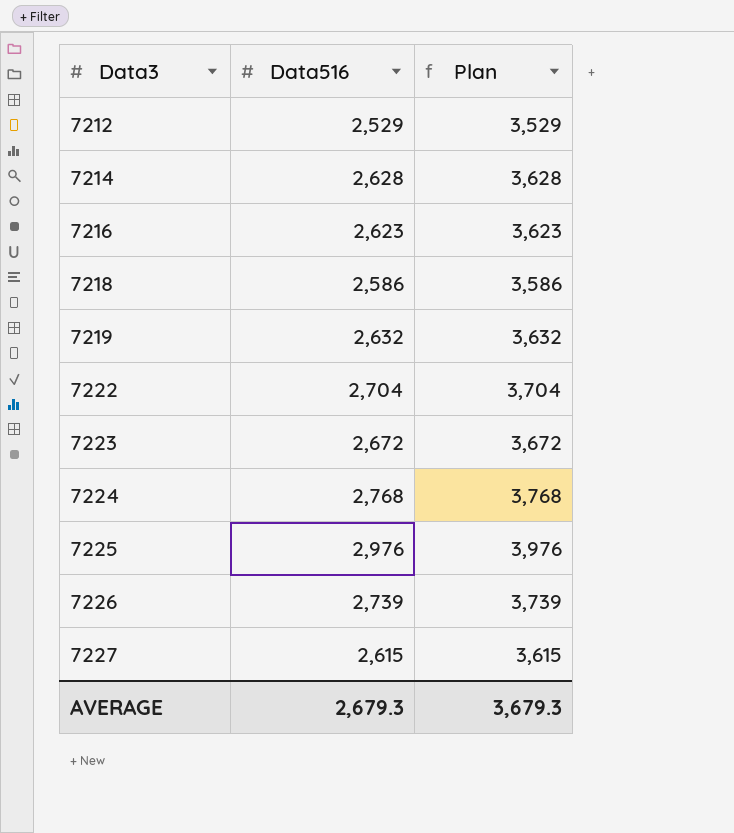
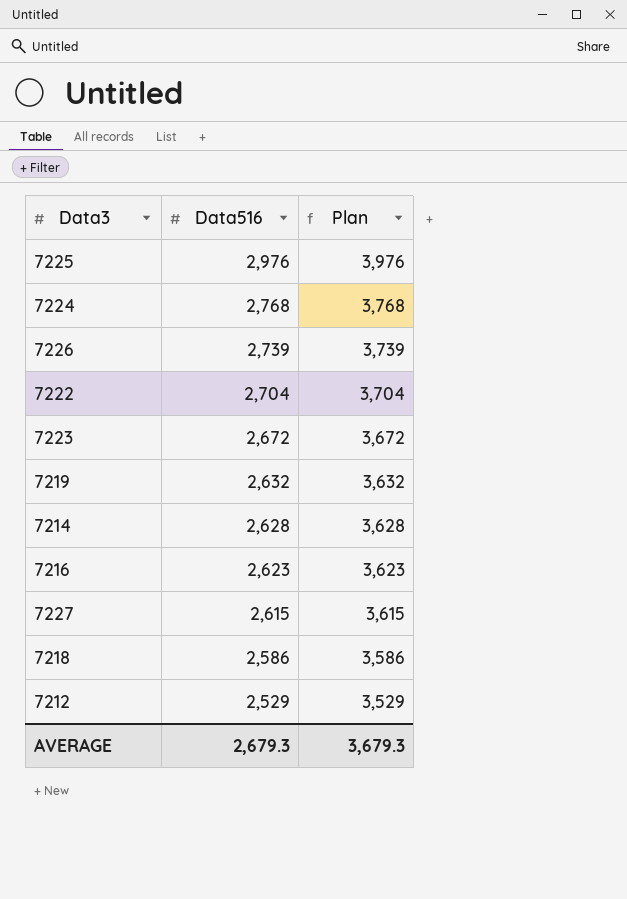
row order: Data3 ascending -> Data516 descending

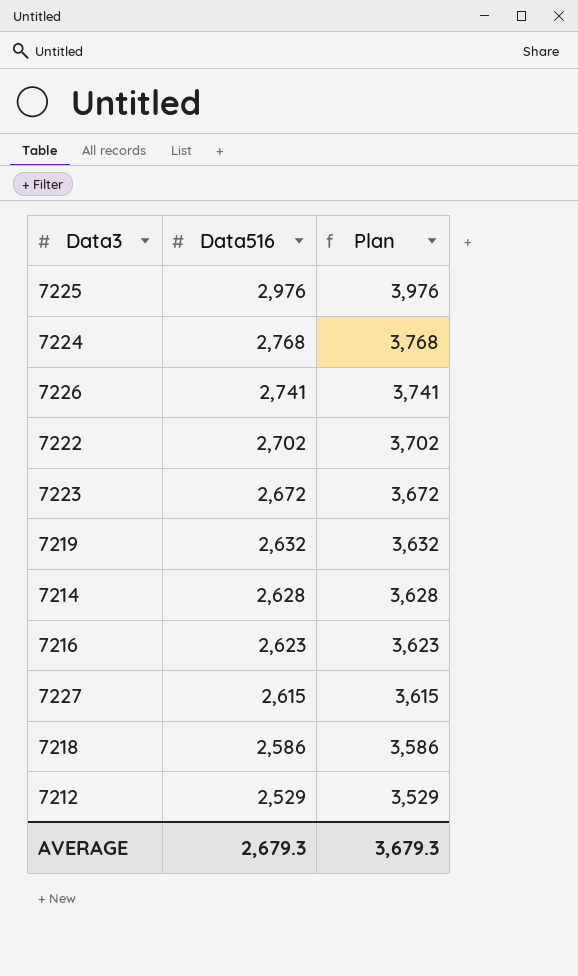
7226 | Data516: 2,739 -> 2,741
7226 | Plan: 3,739 -> 3,741
7222 | Data516: 2,704 -> 2,702
7222 | Plan: 3,704 -> 3,702

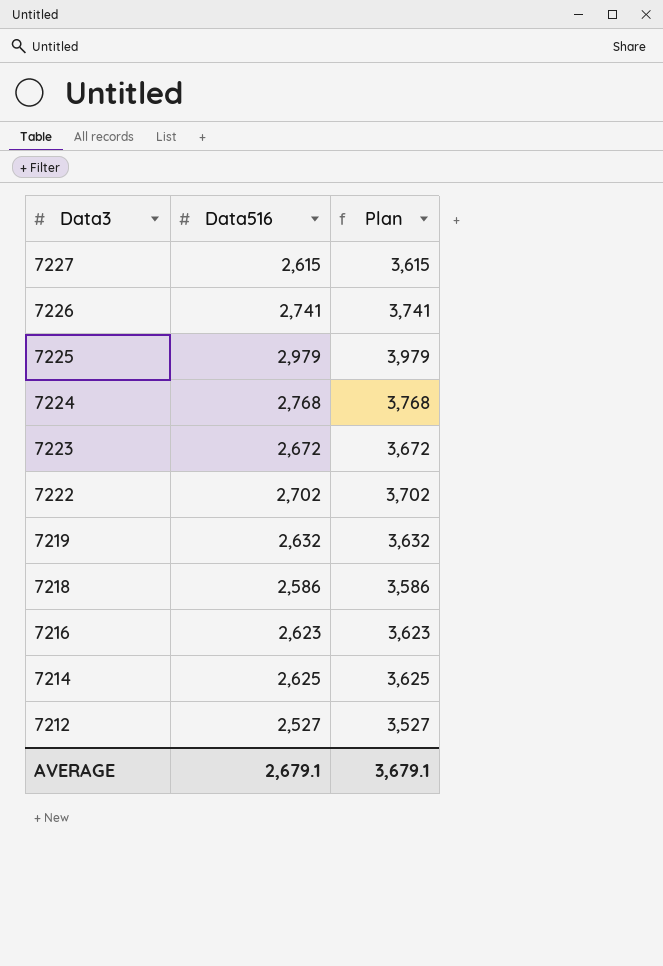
row order: Data516 descending -> Data3 descending
7225 | Data516: 2,976 -> 2,979
7225 | Plan: 3,976 -> 3,979
7214 | Data516: 2,628 -> 2,625
7214 | Plan: 3,628 -> 3,625
7212 | Data516: 2,529 -> 2,527
7212 | Plan: 3,529 -> 3,527
AVERAGE | Data516: 2,679.3 -> 2,679.1
AVERAGE | Plan: 3,679.3 -> 3,679.1

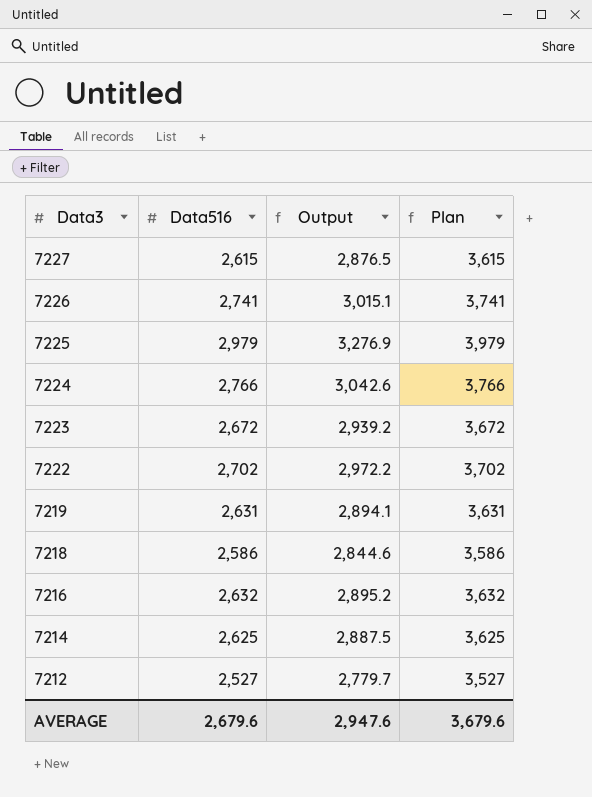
column Output | formula: none -> [Data516] * 1.1
7224 | Data516: 2,768 -> 2,766
7224 | Plan: 3,768 -> 3,766
7219 | Data516: 2,632 -> 2,631
7219 | Plan: 3,632 -> 3,631
7216 | Data516: 2,623 -> 2,632
7216 | Plan: 3,623 -> 3,632
AVERAGE | Data516: 2,679.1 -> 2,679.6
AVERAGE | Plan: 3,679.1 -> 3,679.6

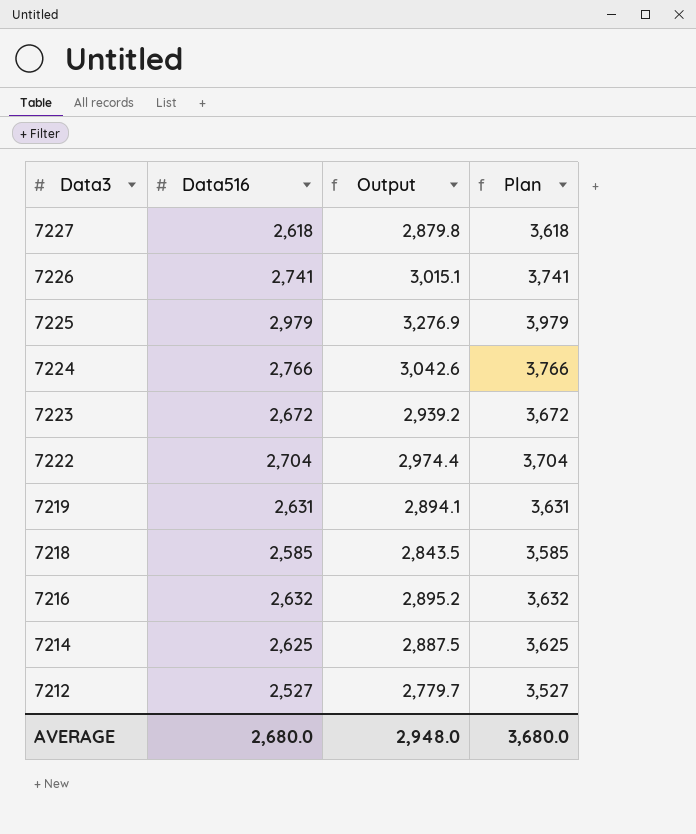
7227 | Data516: 2,615 -> 2,618
7227 | Output: 2,876.5 -> 2,879.8
7227 | Plan: 3,615 -> 3,618
7222 | Data516: 2,702 -> 2,704
7222 | Output: 2,972.2 -> 2,974.4
7222 | Plan: 3,702 -> 3,704
7218 | Data516: 2,586 -> 2,585
7218 | Output: 2,844.6 -> 2,843.5
7218 | Plan: 3,586 -> 3,585
AVERAGE | Data516: 2,679.6 -> 2,680.0
AVERAGE | Output: 2,947.6 -> 2,948.0
AVERAGE | Plan: 3,679.6 -> 3,680.0

